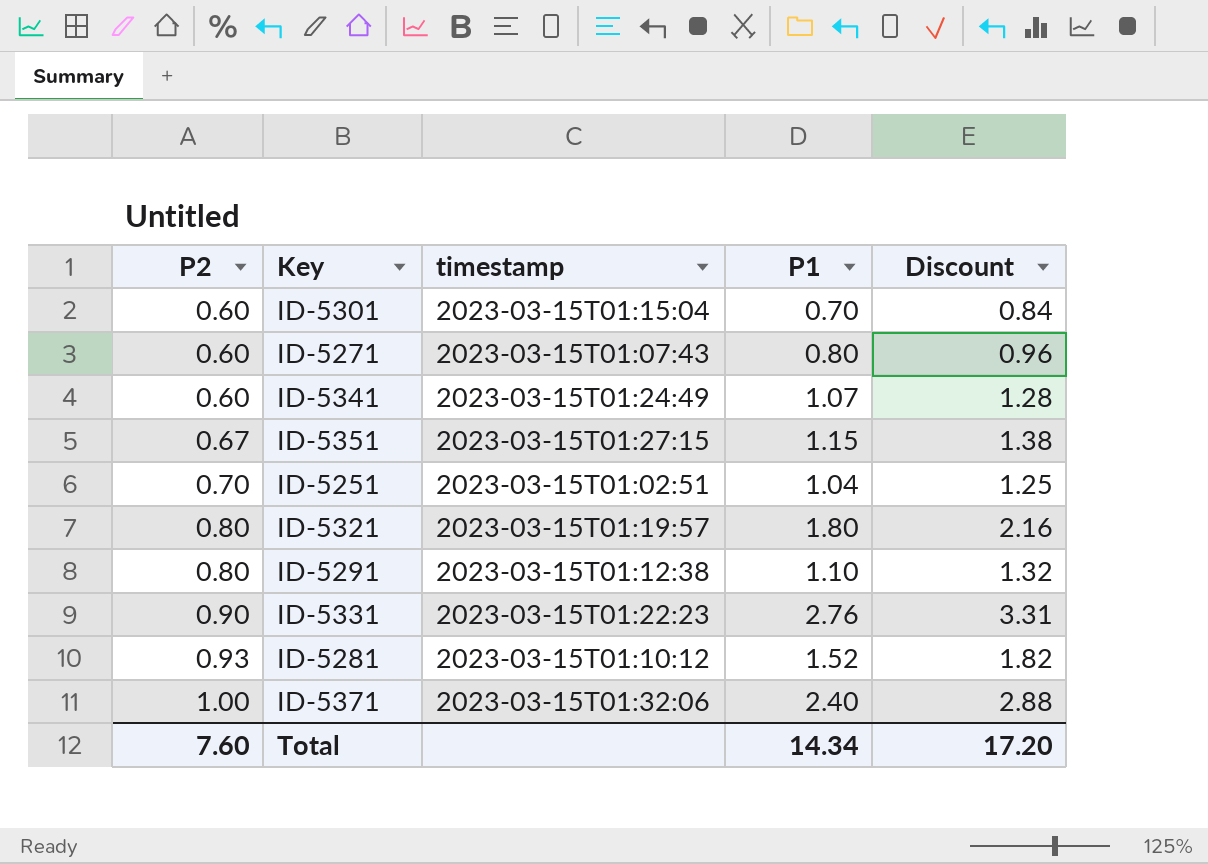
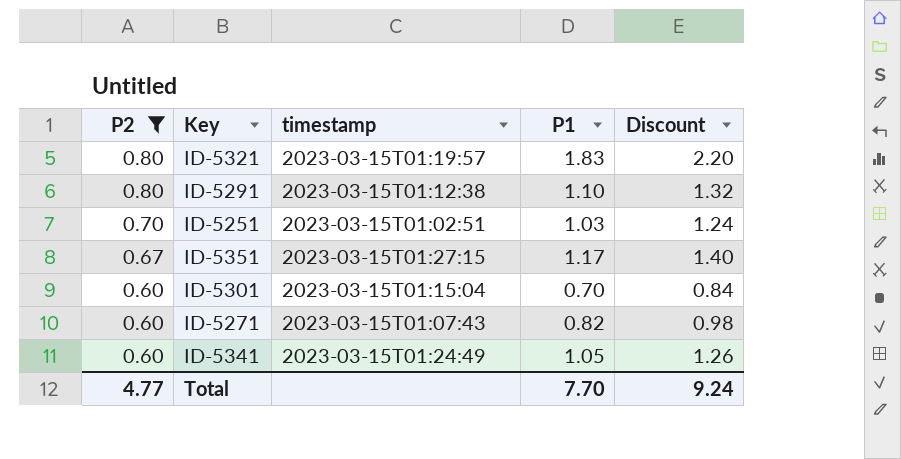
filter: none -> P2 <= 0.80
row order: P2 ascending -> P2 descending
ID-5321 | P1: 1.80 -> 1.83
ID-5321 | Discount: 2.16 -> 2.20
ID-5251 | P1: 1.04 -> 1.03
ID-5251 | Discount: 1.25 -> 1.24
ID-5351 | P1: 1.15 -> 1.17
ID-5351 | Discount: 1.38 -> 1.40
ID-5271 | P1: 0.80 -> 0.82
ID-5271 | Discount: 0.96 -> 0.98
ID-5341 | P1: 1.07 -> 1.05
ID-5341 | Discount: 1.28 -> 1.26
Total | P2: 7.60 -> 4.77
Total | P1: 14.34 -> 7.70
Total | Discount: 17.20 -> 9.24

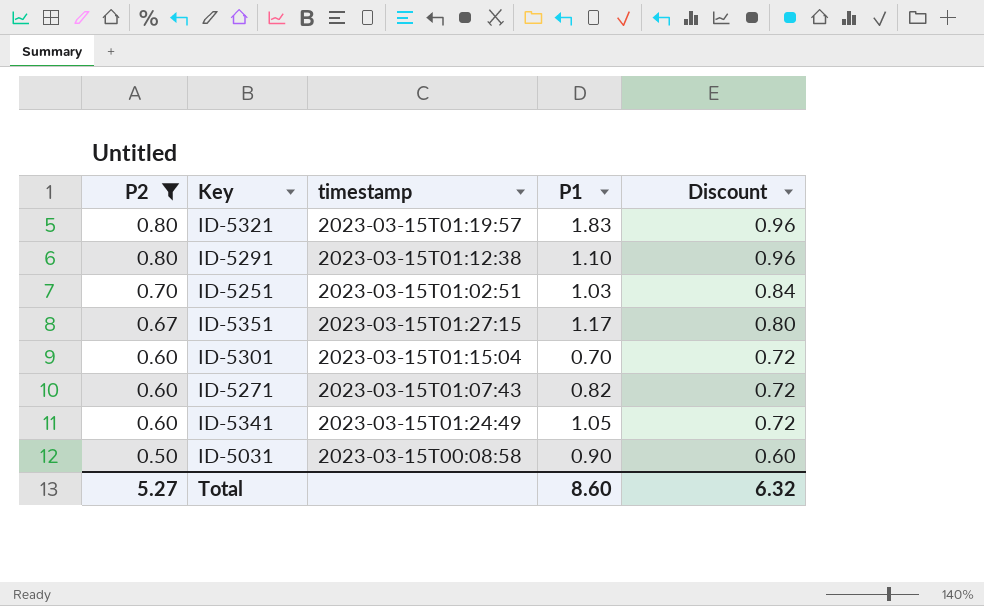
column Discount | formula: [P1] * 1.2 -> [P2] * 1.2
row ID-5031: none -> 0.50 | 2023-03-15T00:08:58 | 0.90 | 0.60
Total | P2: 4.77 -> 5.27
Total | P1: 7.70 -> 8.60
Total | Discount: 9.24 -> 6.32

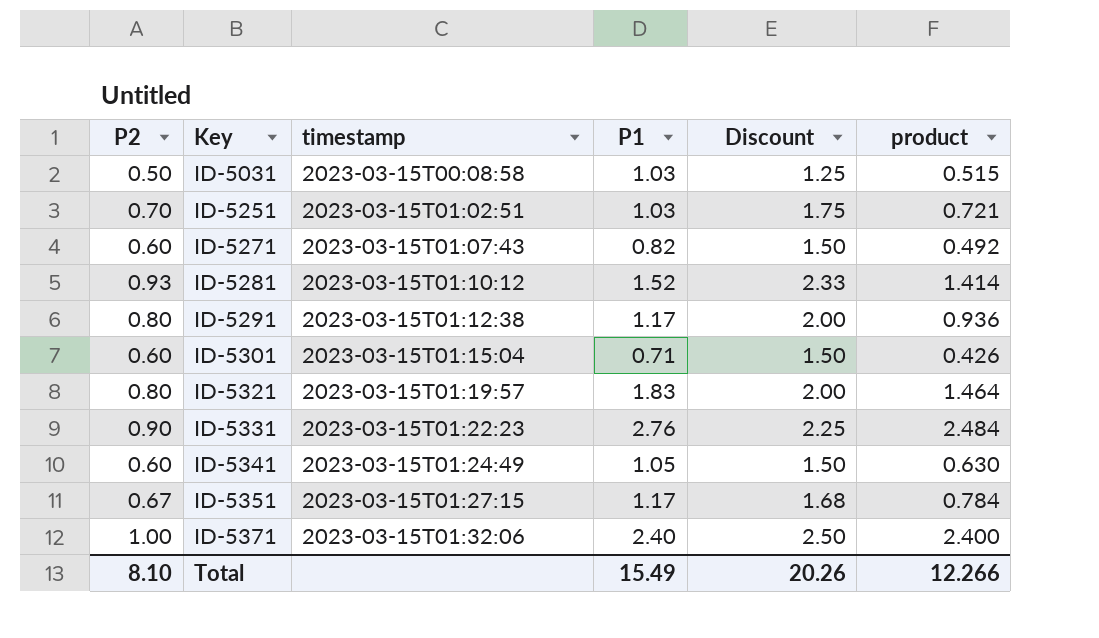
filter: P2 <= 0.80 -> none
row order: P2 descending -> Key ascending
column Discount | formula: [P2] * 1.2 -> [P2] * 2.5
column product | formula: none -> [P2] * [P1]
ID-5031 | P1: 0.90 -> 1.03
ID-5291 | P1: 1.10 -> 1.17
ID-5301 | P1: 0.70 -> 0.71
Total | P2: 5.27 -> 8.10
Total | P1: 8.60 -> 15.49
Total | Discount: 6.32 -> 20.26

